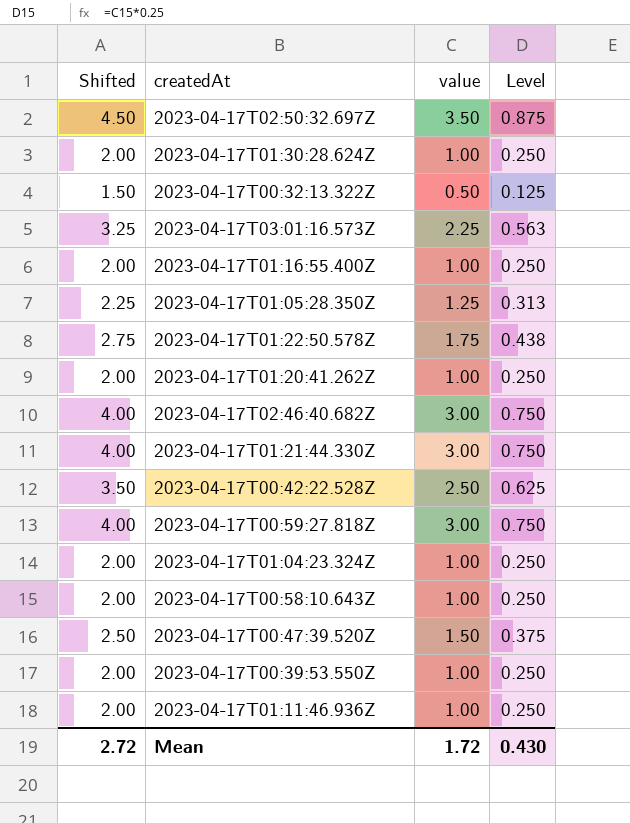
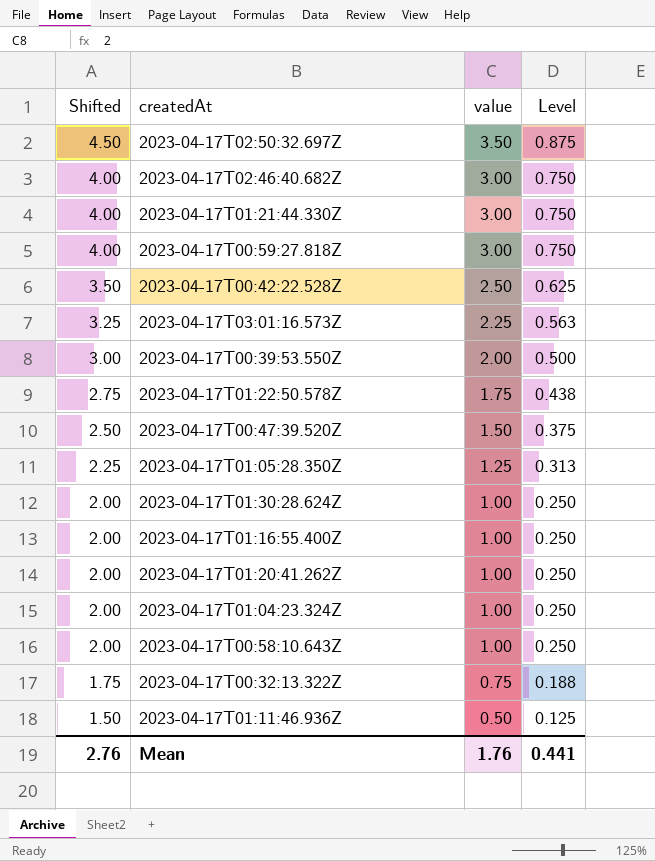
row order: none -> Shifted descending
2023-04-17T00:39:53.550Z | Shifted: 2.00 -> 3.00
2023-04-17T00:39:53.550Z | value: 1.00 -> 2.00
2023-04-17T00:39:53.550Z | Level: 0.250 -> 0.500
2023-04-17T00:32:13.322Z | Shifted: 1.50 -> 1.75
2023-04-17T00:32:13.322Z | value: 0.50 -> 0.75
2023-04-17T00:32:13.322Z | Level: 0.125 -> 0.188
2023-04-17T01:11:46.936Z | Shifted: 2.00 -> 1.50
2023-04-17T01:11:46.936Z | value: 1.00 -> 0.50
2023-04-17T01:11:46.936Z | Level: 0.250 -> 0.125
Mean | Shifted: 2.72 -> 2.76
Mean | value: 1.72 -> 1.76
Mean | Level: 0.430 -> 0.441

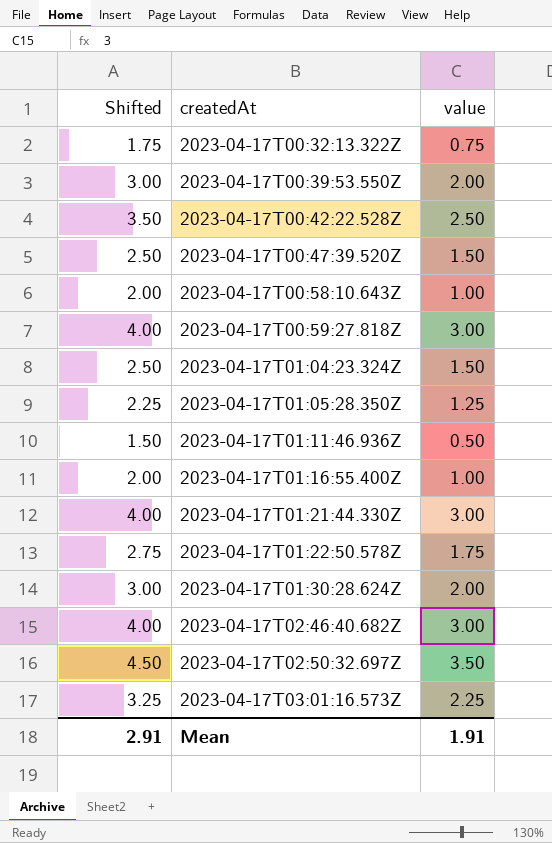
row order: Shifted descending -> createdAt ascending
column Level | formula: [value] * 0.25 -> none
row 2023-04-17T01:20:41.262Z: 2.00 | 1.00 | 0.250 -> none
2023-04-17T01:04:23.324Z | Shifted: 2.00 -> 2.50
2023-04-17T01:04:23.324Z | value: 1.00 -> 1.50
2023-04-17T01:30:28.624Z | Shifted: 2.00 -> 3.00
2023-04-17T01:30:28.624Z | value: 1.00 -> 2.00
Mean | Shifted: 2.76 -> 2.91
Mean | value: 1.76 -> 1.91

